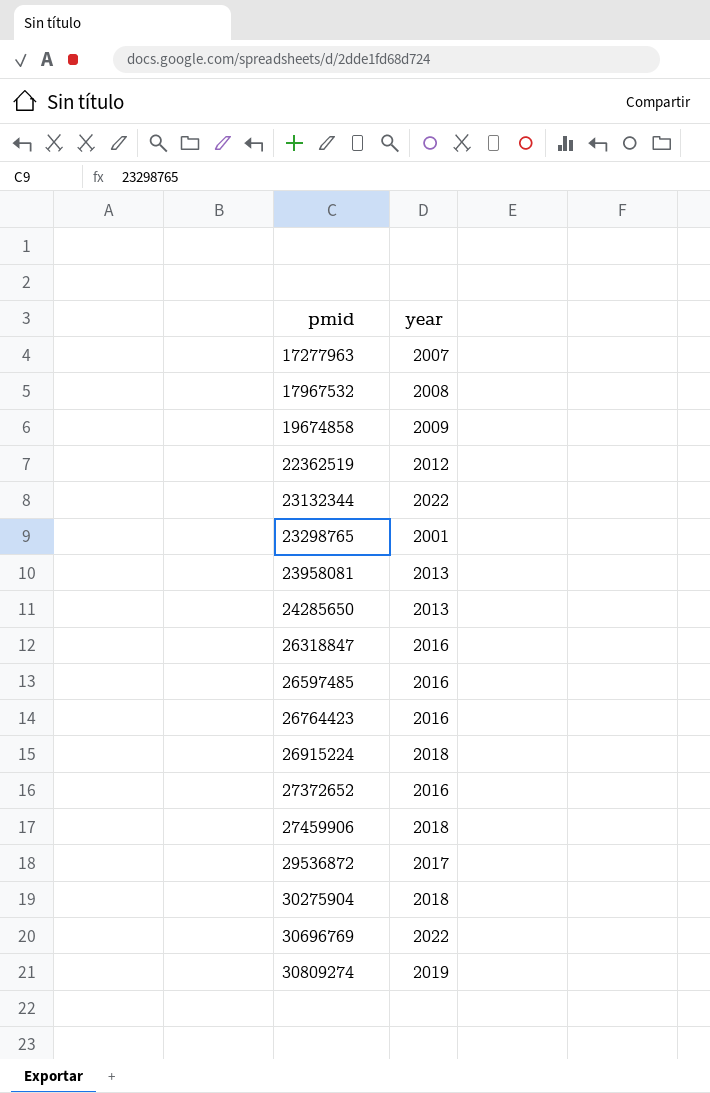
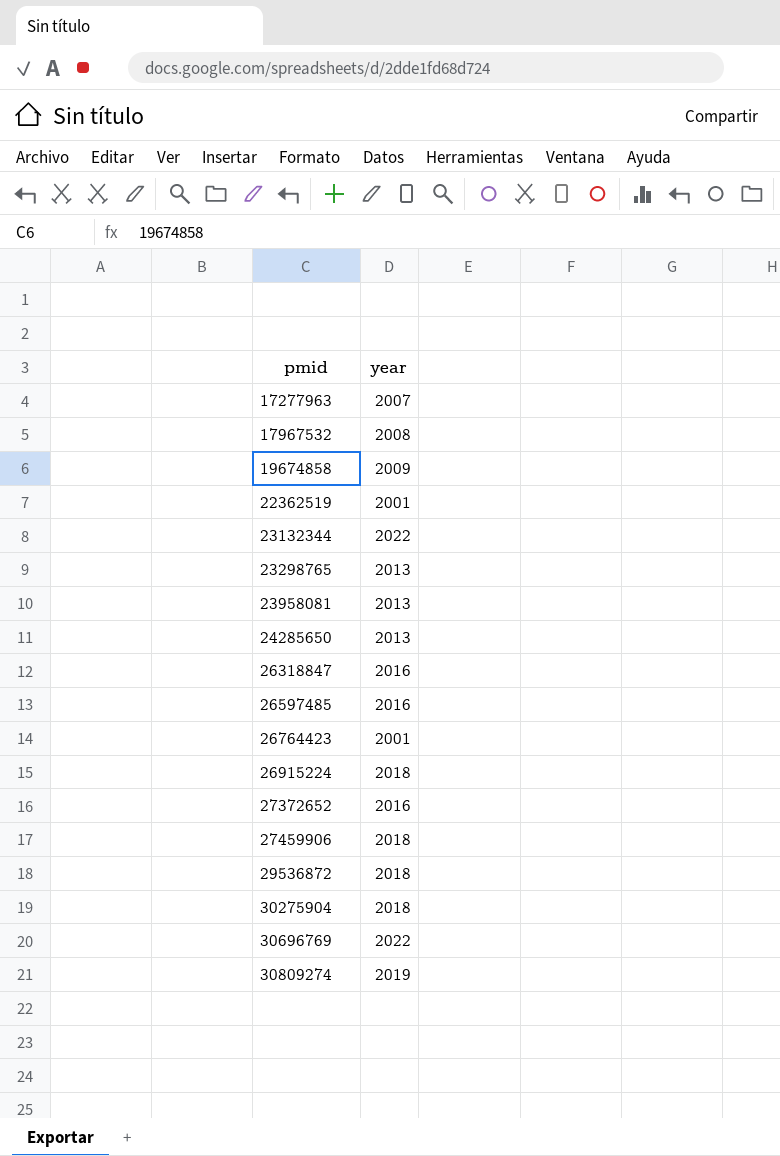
22362519 | year: 2012 -> 2001
23298765 | year: 2001 -> 2013
26764423 | year: 2016 -> 2001
29536872 | year: 2017 -> 2018

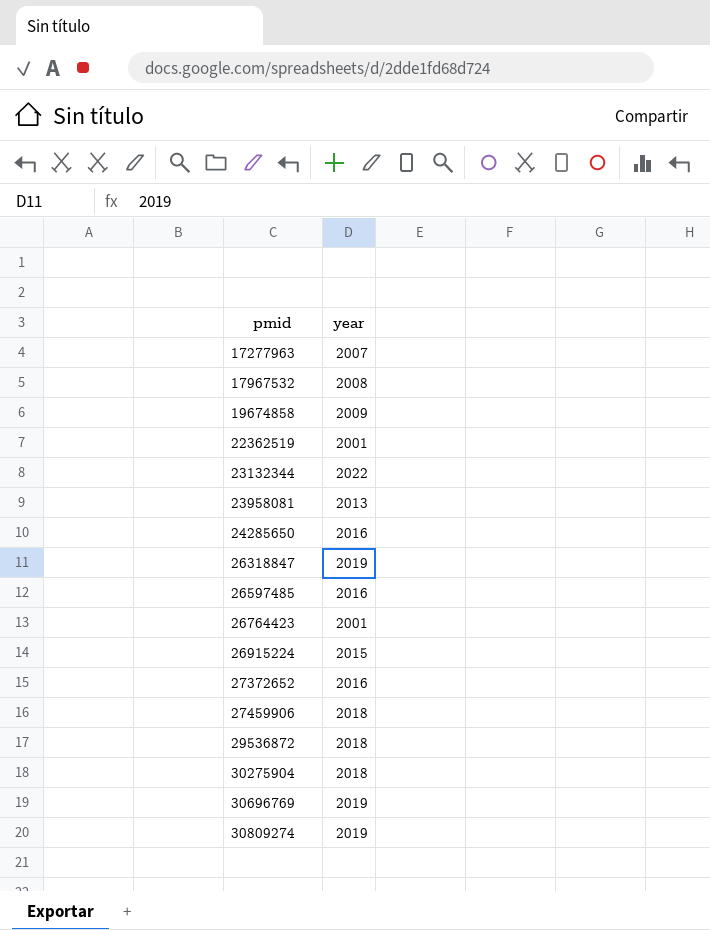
row 23298765: 2013 -> none
24285650 | year: 2013 -> 2016
26318847 | year: 2016 -> 2019
26915224 | year: 2018 -> 2015
30696769 | year: 2022 -> 2019

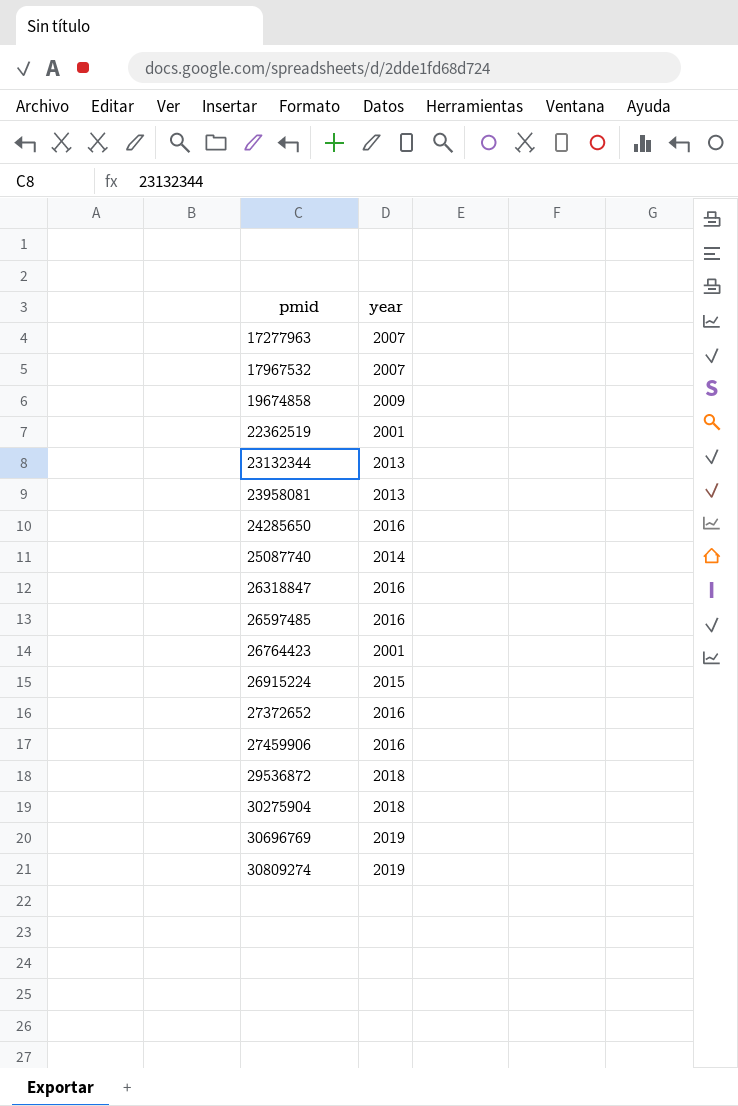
17967532 | year: 2008 -> 2007
23132344 | year: 2022 -> 2013
row 25087740: none -> 2014
26318847 | year: 2019 -> 2016
27459906 | year: 2018 -> 2016

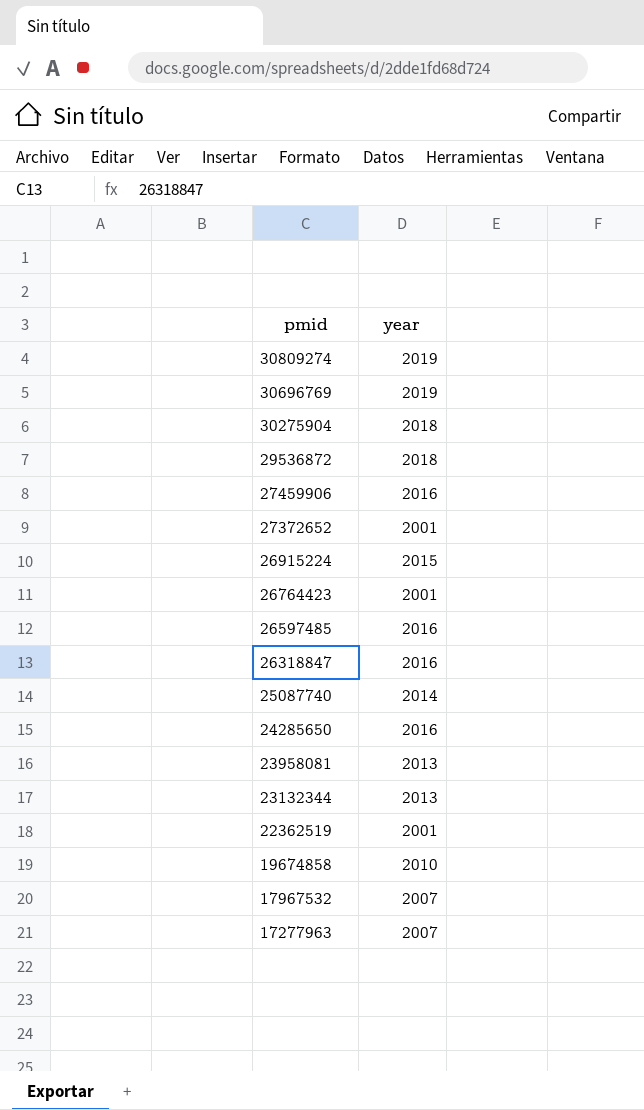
row order: pmid ascending -> pmid descending
27372652 | year: 2016 -> 2001
19674858 | year: 2009 -> 2010

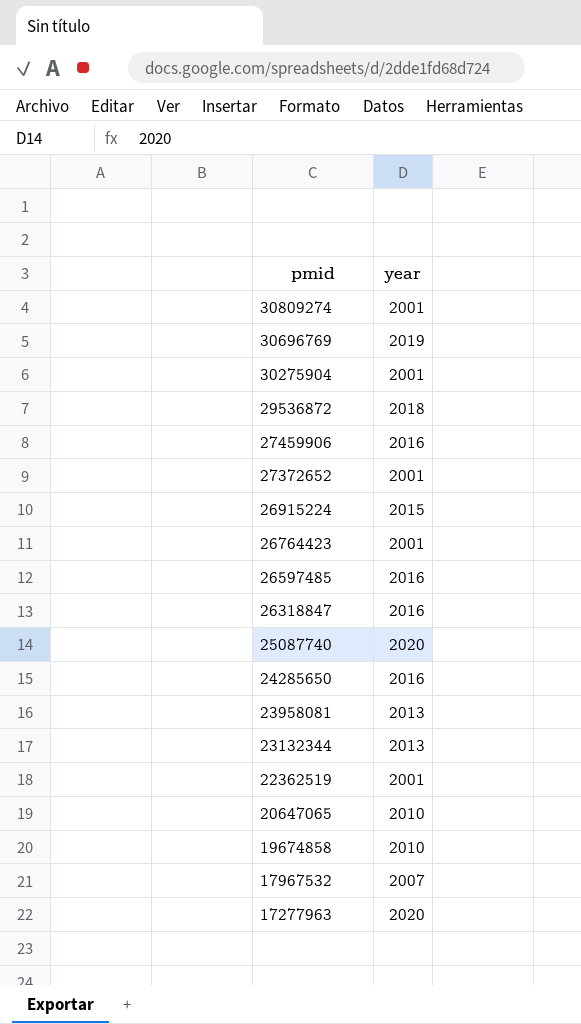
30809274 | year: 2019 -> 2001
30275904 | year: 2018 -> 2001
25087740 | year: 2014 -> 2020
row 20647065: none -> 2010
17277963 | year: 2007 -> 2020

